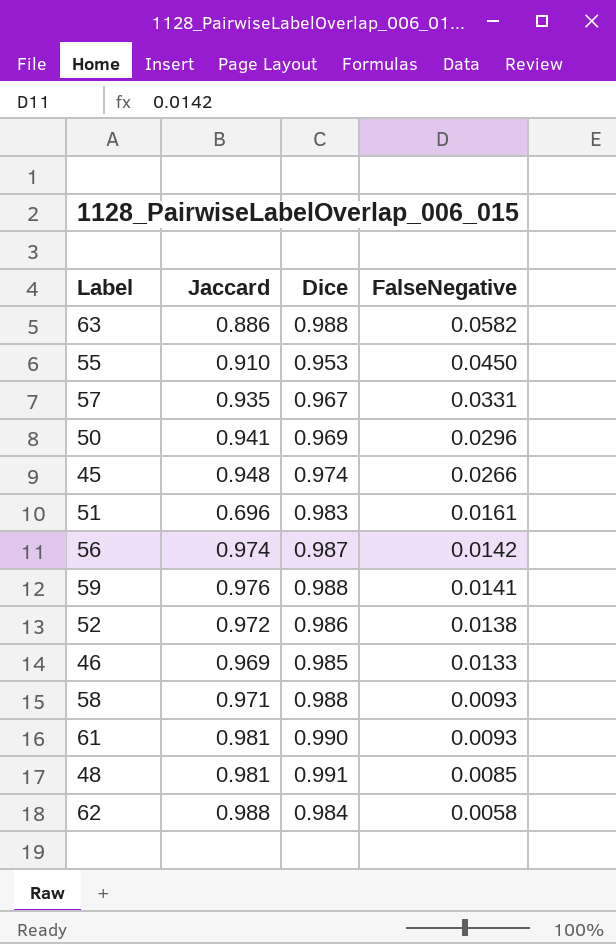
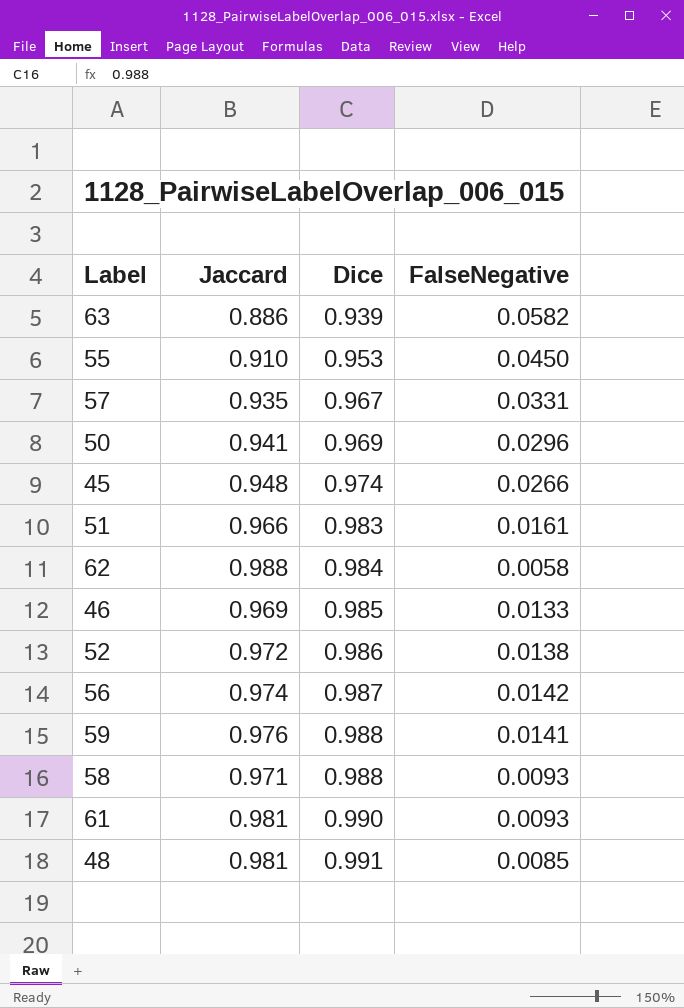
row order: FalseNegative descending -> Dice ascending
63 | Dice: 0.988 -> 0.939
51 | Jaccard: 0.696 -> 0.966

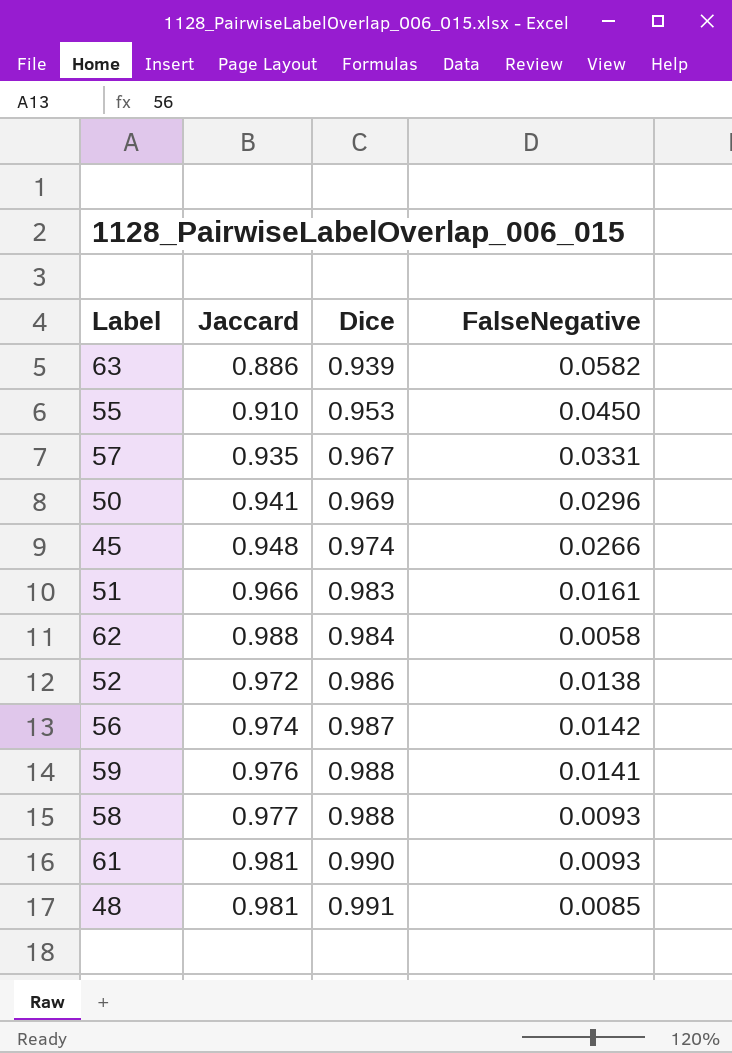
row 46: 0.969 | 0.985 | 0.0133 -> none
58 | Jaccard: 0.971 -> 0.977

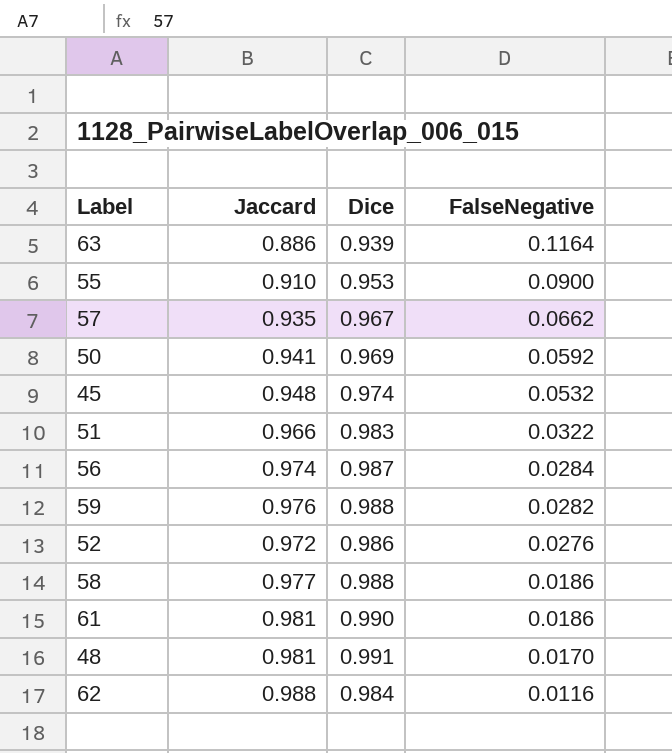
row order: Dice ascending -> FalseNegative descending
63 | FalseNegative: 0.0582 -> 0.1164
55 | FalseNegative: 0.0450 -> 0.0900
57 | FalseNegative: 0.0331 -> 0.0662
50 | FalseNegative: 0.0296 -> 0.0592
45 | FalseNegative: 0.0266 -> 0.0532
51 | FalseNegative: 0.0161 -> 0.0322
56 | FalseNegative: 0.0142 -> 0.0284
59 | FalseNegative: 0.0141 -> 0.0282
52 | FalseNegative: 0.0138 -> 0.0276
58 | FalseNegative: 0.0093 -> 0.0186
61 | FalseNegative: 0.0093 -> 0.0186
48 | FalseNegative: 0.0085 -> 0.0170
62 | FalseNegative: 0.0058 -> 0.0116

